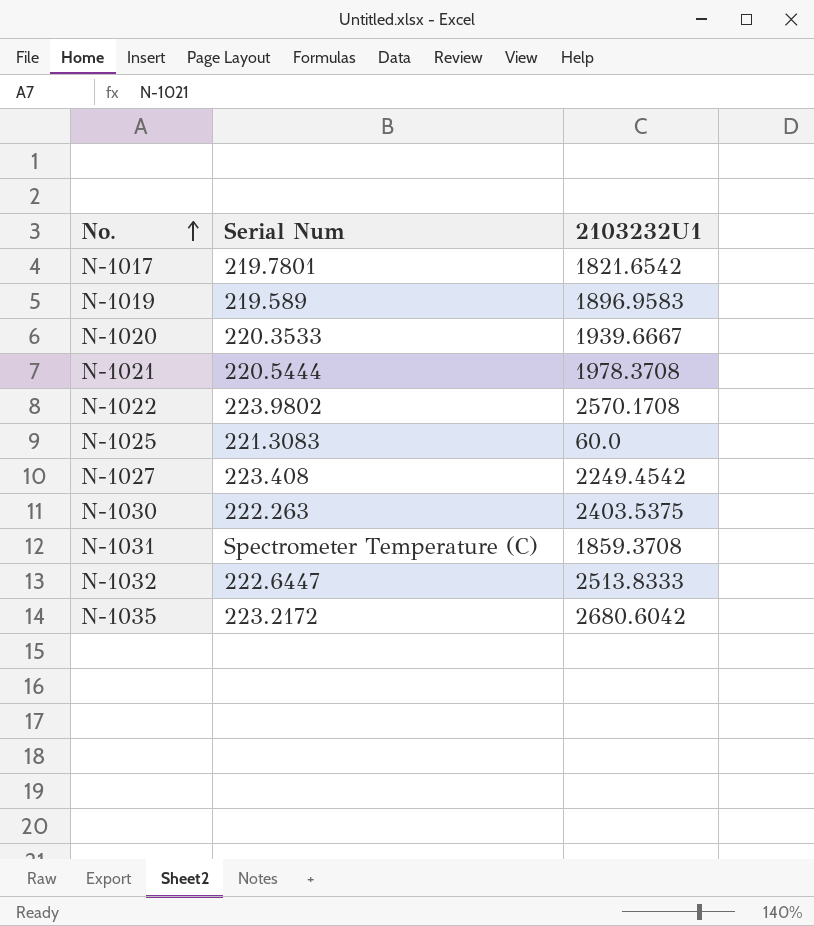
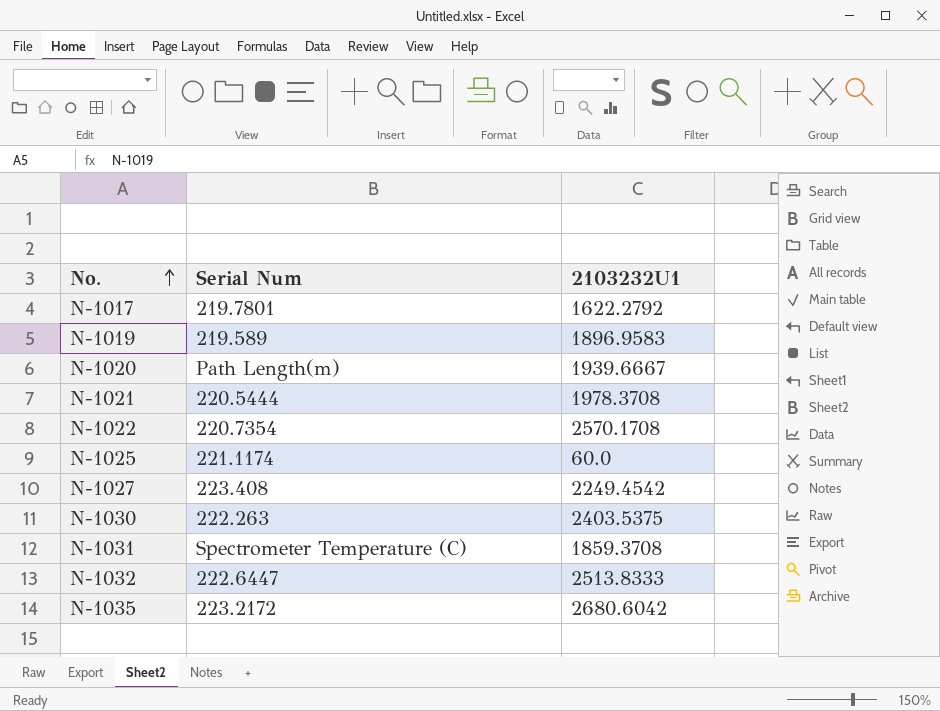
N-1017 | 2103232U1: 1821.6542 -> 1622.2792
N-1020 | Serial Num: 220.3533 -> Path Length(m)
N-1022 | Serial Num: 223.9802 -> 220.7354
N-1025 | Serial Num: 221.3083 -> 221.1174

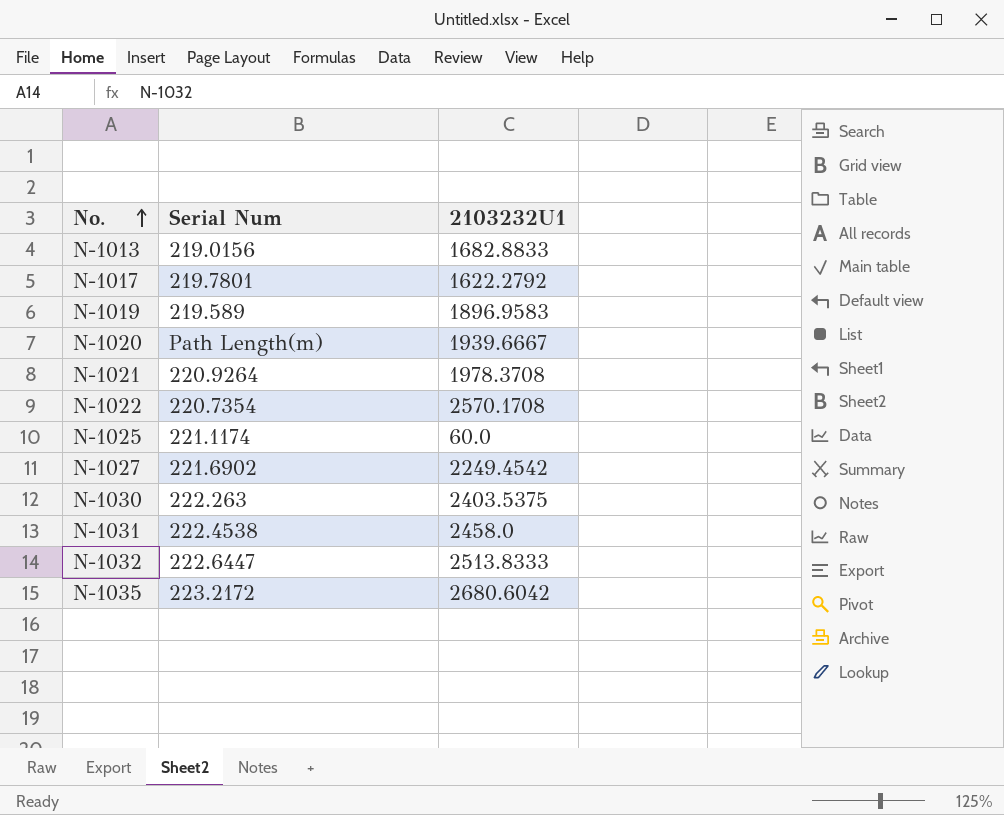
row N-1013: none -> 219.0156 | 1682.8833
N-1021 | Serial Num: 220.5444 -> 220.9264
N-1027 | Serial Num: 223.408 -> 221.6902
N-1031 | Serial Num: Spectrometer Temperature (C) -> 222.4538
N-1031 | 2103232U1: 1859.3708 -> 2458.0

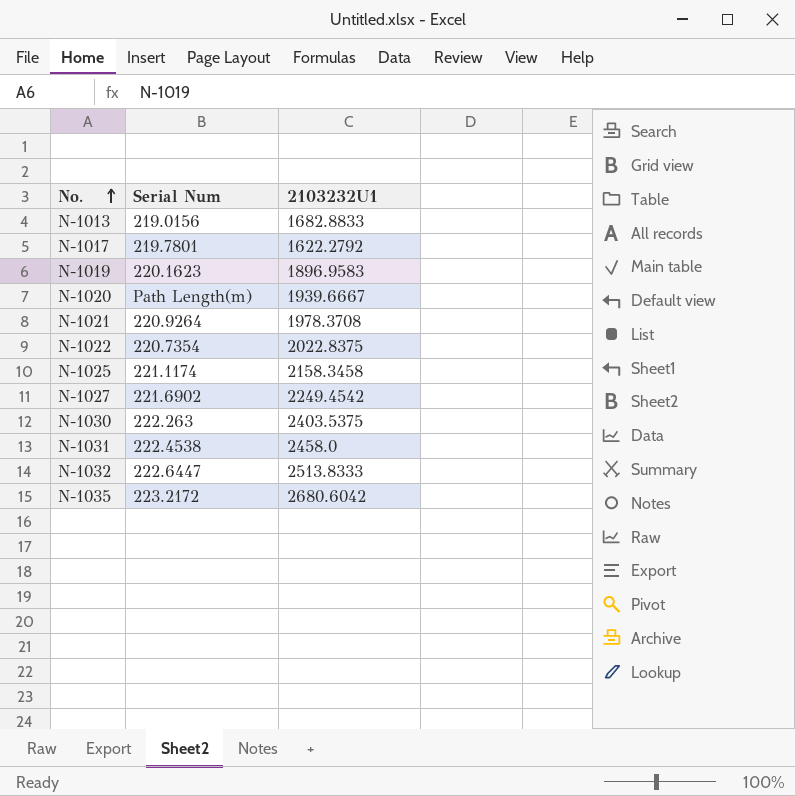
N-1019 | Serial Num: 219.589 -> 220.1623
N-1022 | 2103232U1: 2570.1708 -> 2022.8375
N-1025 | 2103232U1: 60.0 -> 2158.3458

